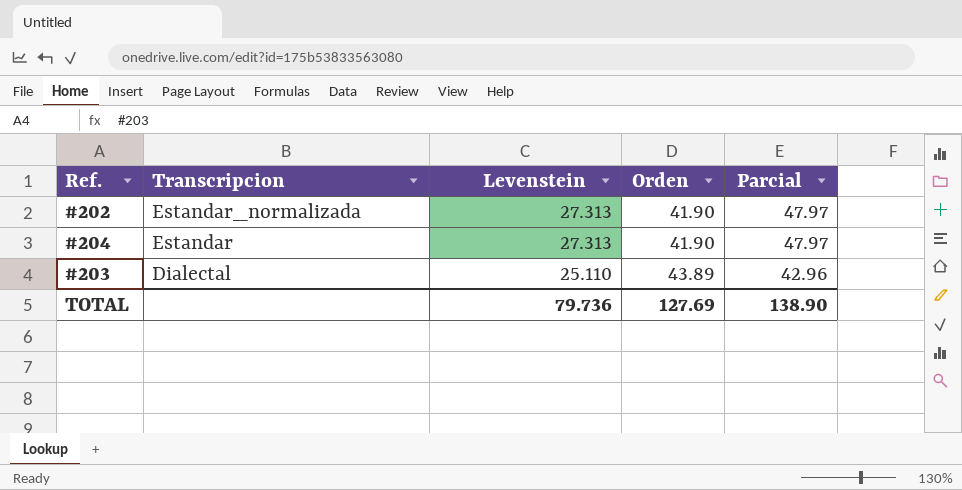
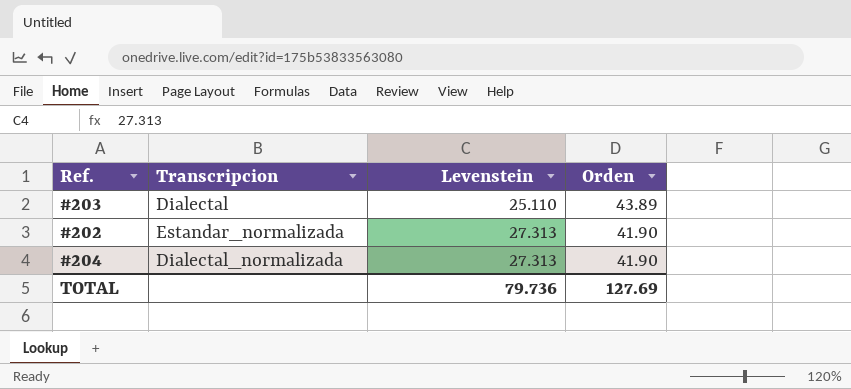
row order: Transcripcion descending -> Levenstein ascending
column Parcial | position: 5 -> none
#204 | Transcripcion: Estandar -> Dialectal_normalizada

